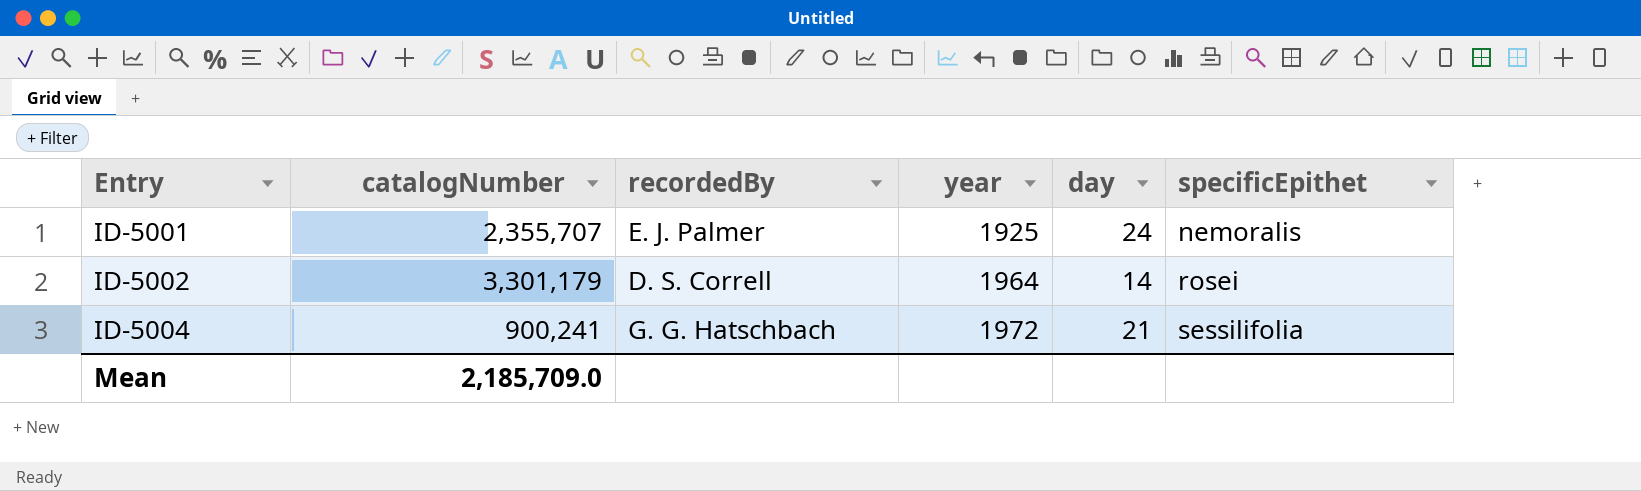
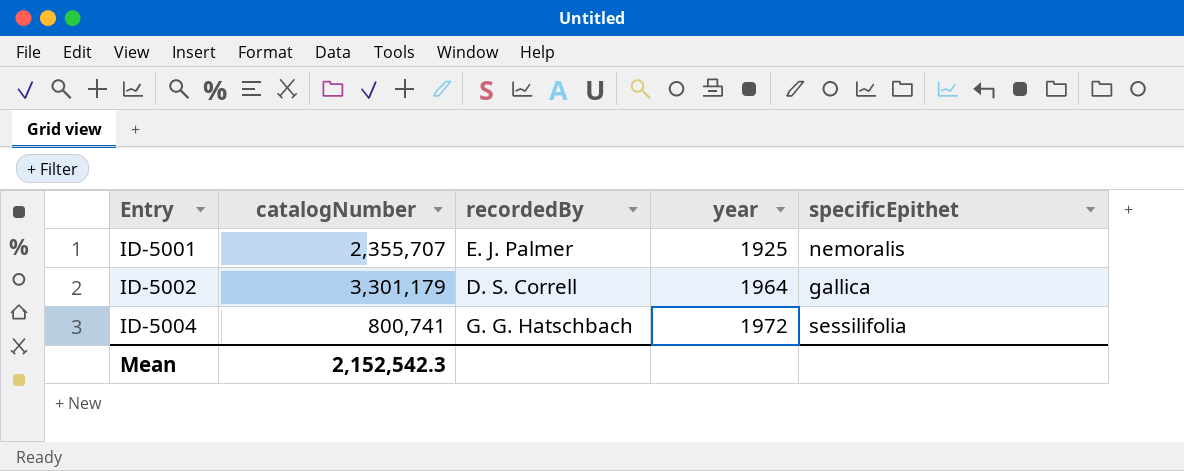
column day | position: 5 -> none
ID-5002 | specificEpithet: rosei -> gallica
ID-5004 | catalogNumber: 900,241 -> 800,741
Mean | catalogNumber: 2,185,709.0 -> 2,152,542.3

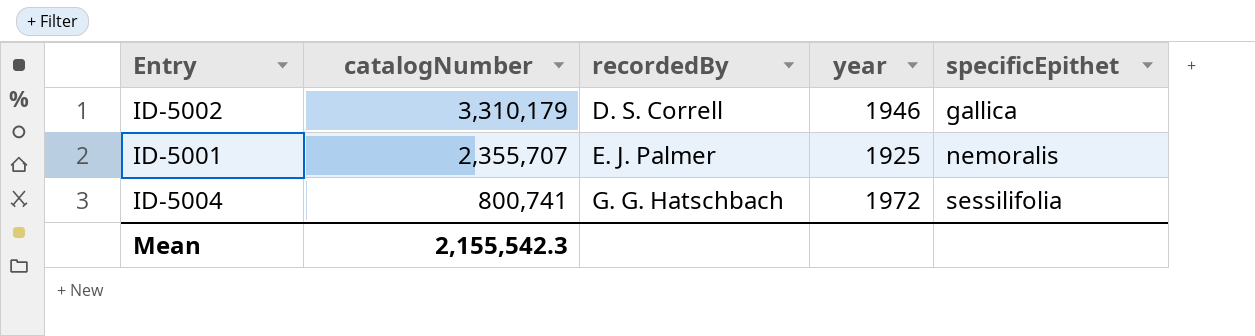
row order: Entry ascending -> catalogNumber descending
ID-5002 | catalogNumber: 3,301,179 -> 3,310,179
ID-5002 | year: 1964 -> 1946
Mean | catalogNumber: 2,152,542.3 -> 2,155,542.3

